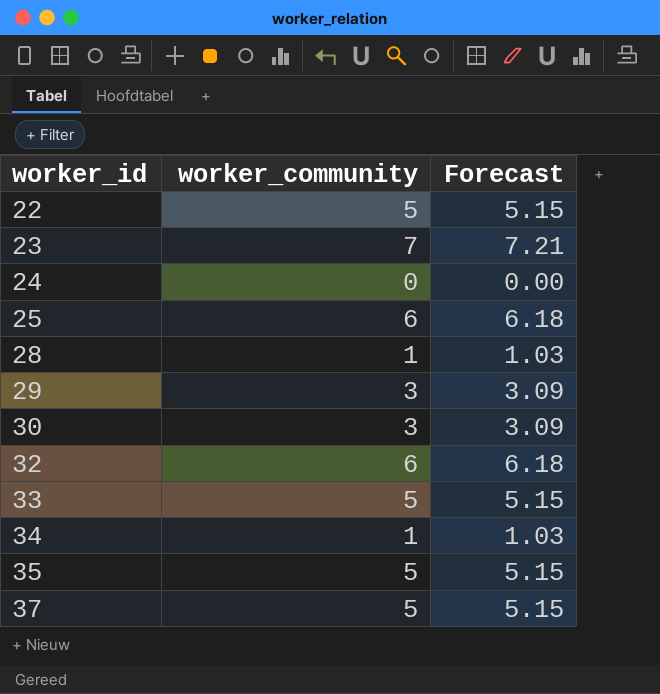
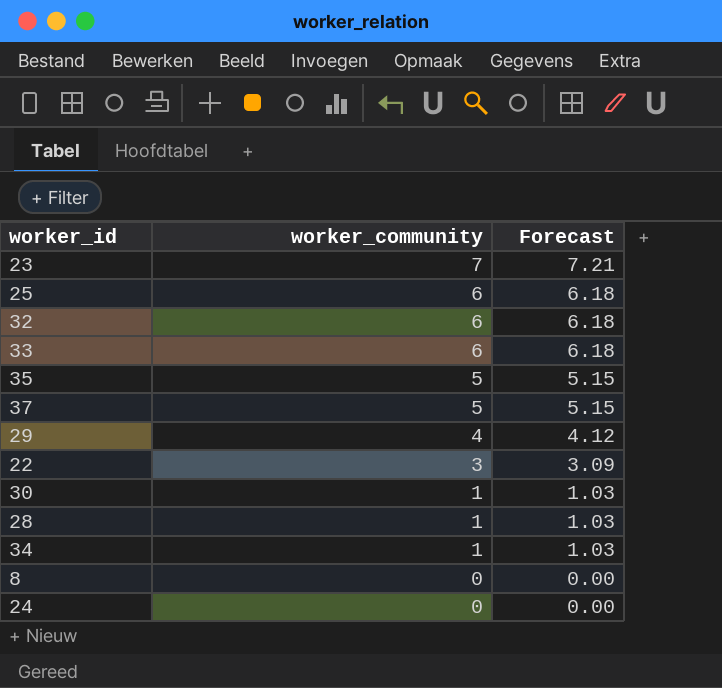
row order: worker_id ascending -> worker_community descending
33 | worker_community: 5 -> 6
33 | Forecast: 5.15 -> 6.18
29 | worker_community: 3 -> 4
29 | Forecast: 3.09 -> 4.12
22 | worker_community: 5 -> 3
22 | Forecast: 5.15 -> 3.09
30 | worker_community: 3 -> 1
30 | Forecast: 3.09 -> 1.03
row 8: none -> 0 | 0.00

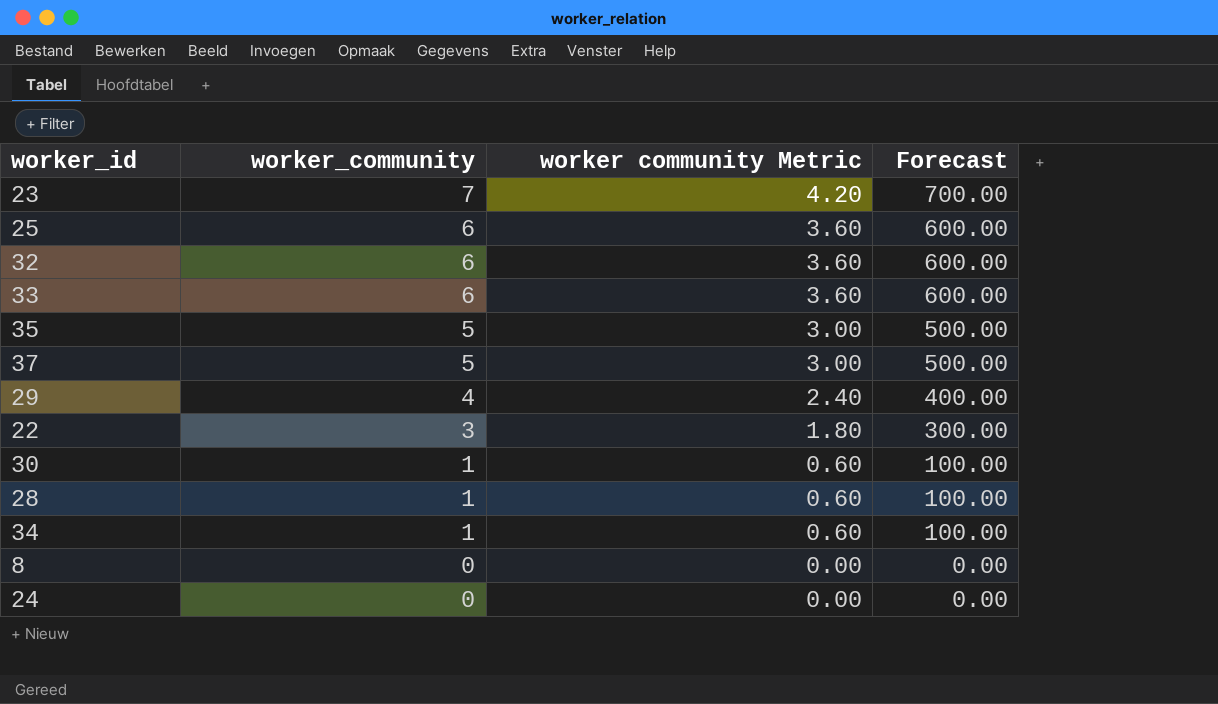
column worker community Metric | formula: none -> [worker_community] * 0.6
column Forecast | formula: [worker_community] * 1.03 -> [worker_community] * 100

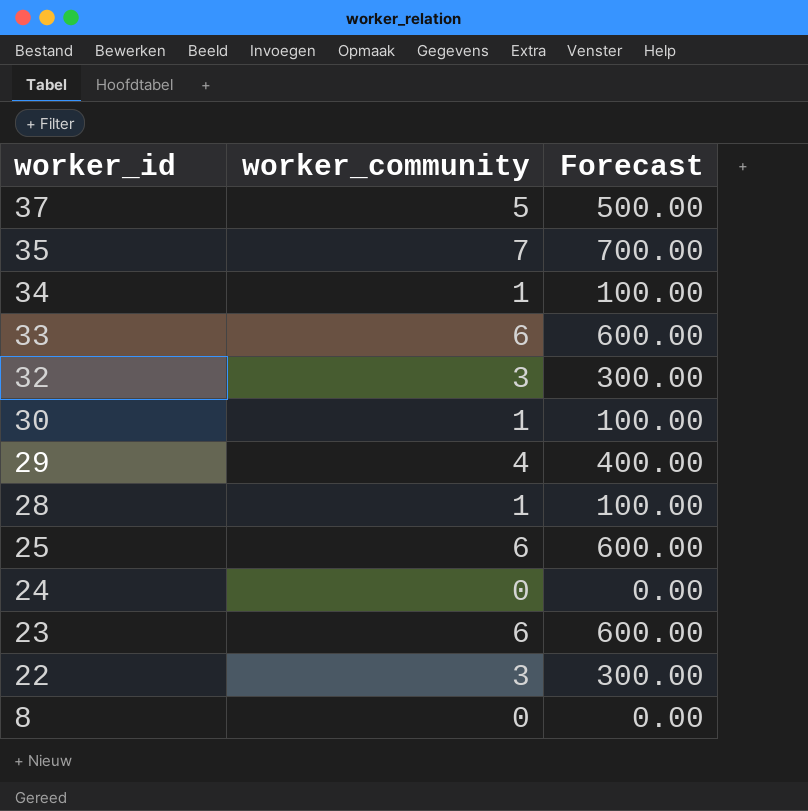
row order: worker_community descending -> worker_id descending
column worker community Metric | formula: [worker_community] * 0.6 -> none
35 | worker_community: 5 -> 7
35 | Forecast: 500.00 -> 700.00
32 | worker_community: 6 -> 3
32 | Forecast: 600.00 -> 300.00
23 | worker_community: 7 -> 6
23 | Forecast: 700.00 -> 600.00

